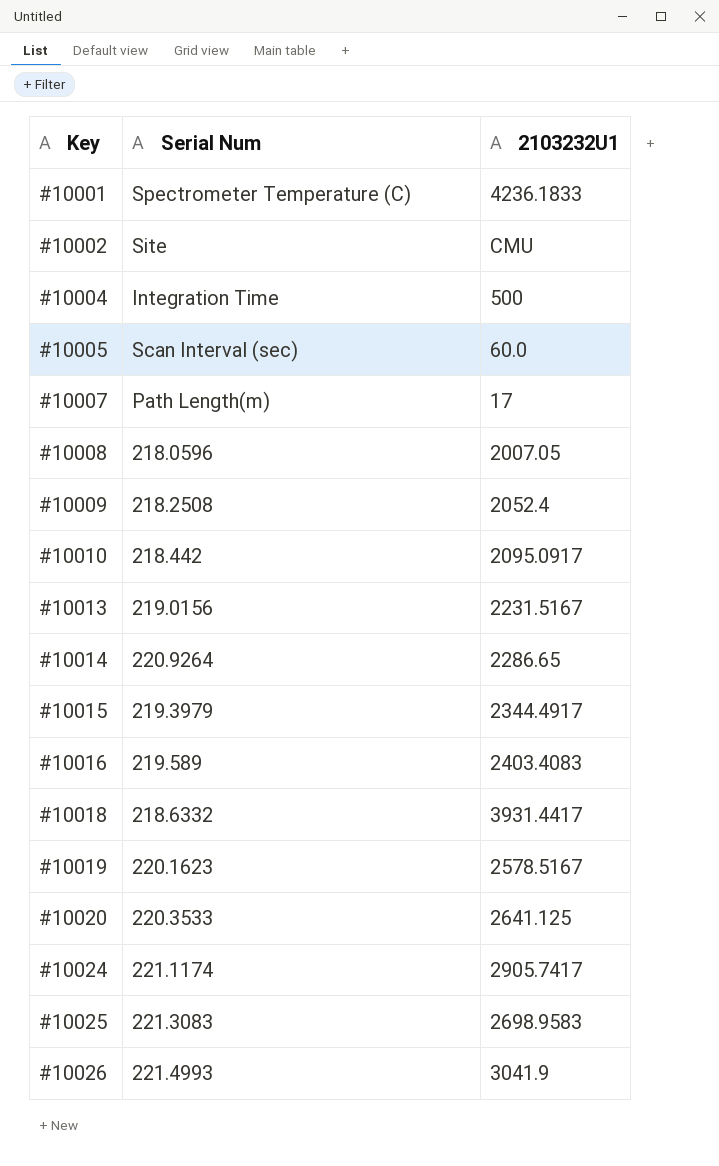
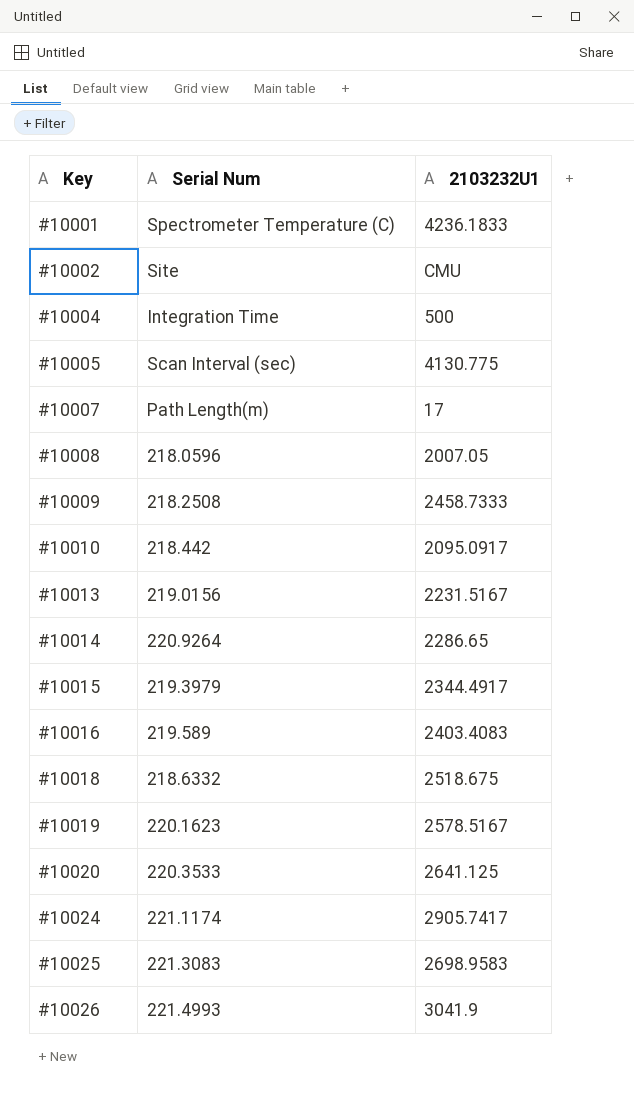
#10005 | 2103232U1: 60.0 -> 4130.775
#10009 | 2103232U1: 2052.4 -> 2458.7333
#10018 | 2103232U1: 3931.4417 -> 2518.675

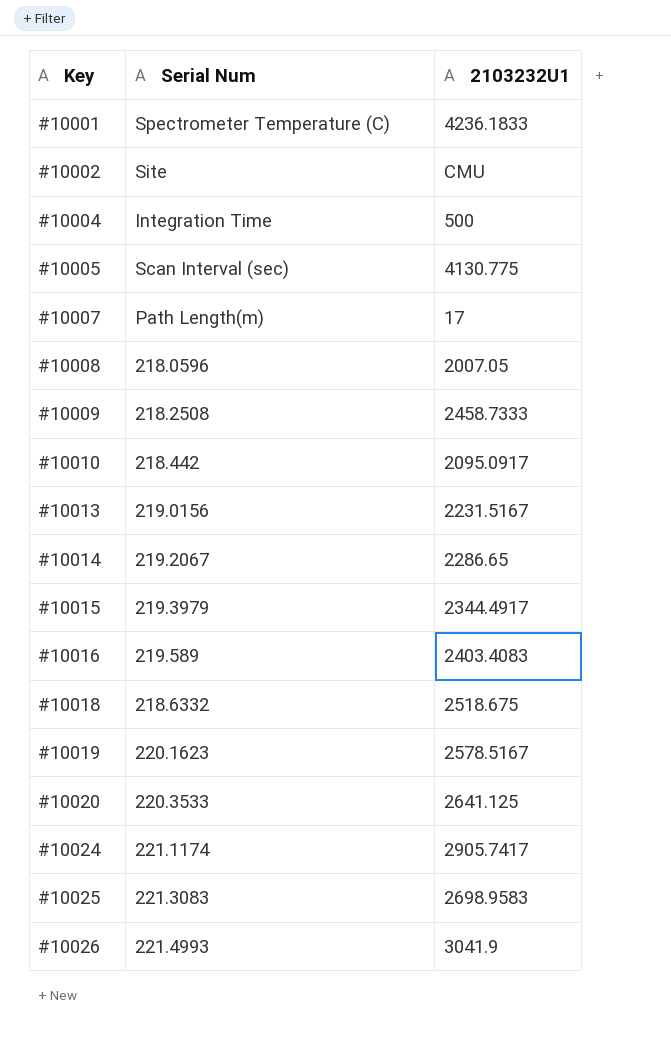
#10014 | Serial Num: 220.9264 -> 219.2067

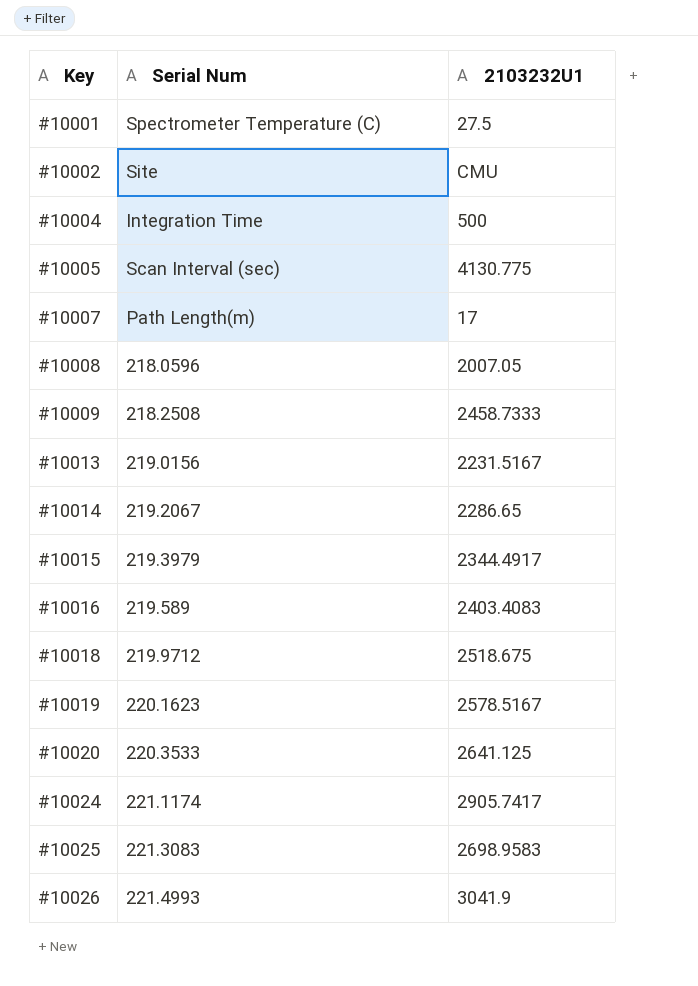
row #10010: 218.442 | 2095.0917 -> none
#10001 | 2103232U1: 4236.1833 -> 27.5
#10018 | Serial Num: 218.6332 -> 219.9712

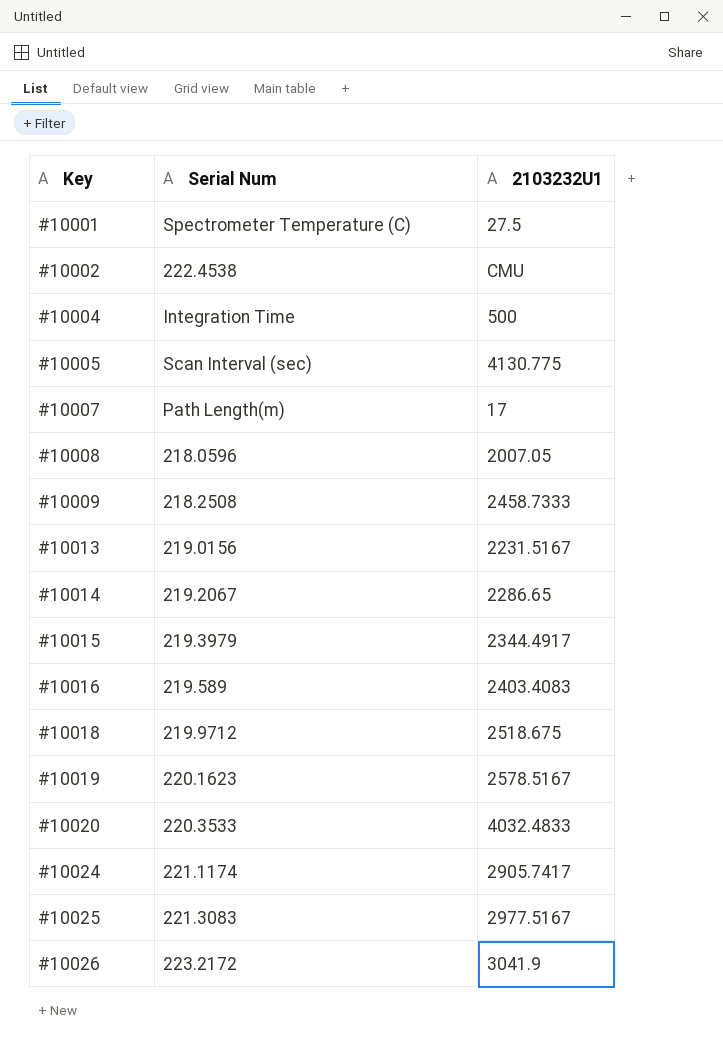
#10002 | Serial Num: Site -> 222.4538
#10020 | 2103232U1: 2641.125 -> 4032.4833
#10025 | 2103232U1: 2698.9583 -> 2977.5167
#10026 | Serial Num: 221.4993 -> 223.2172

